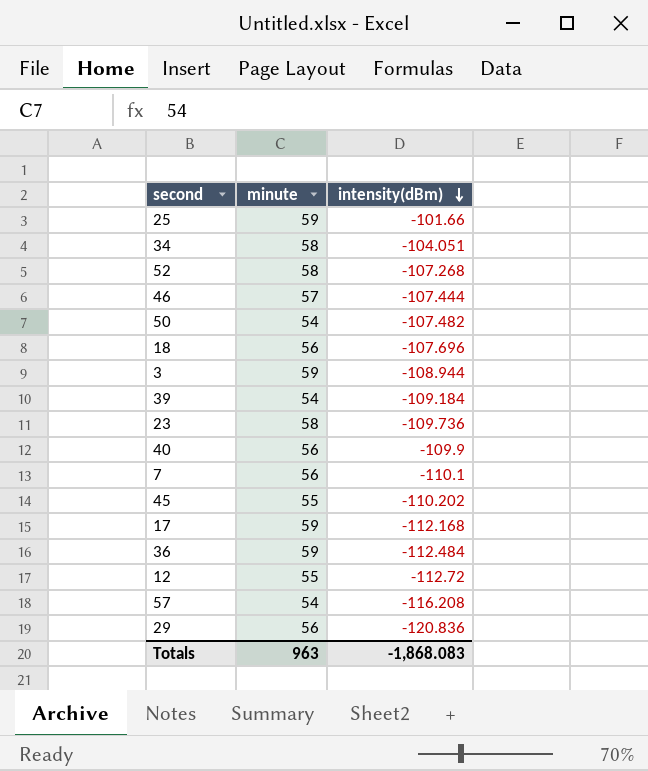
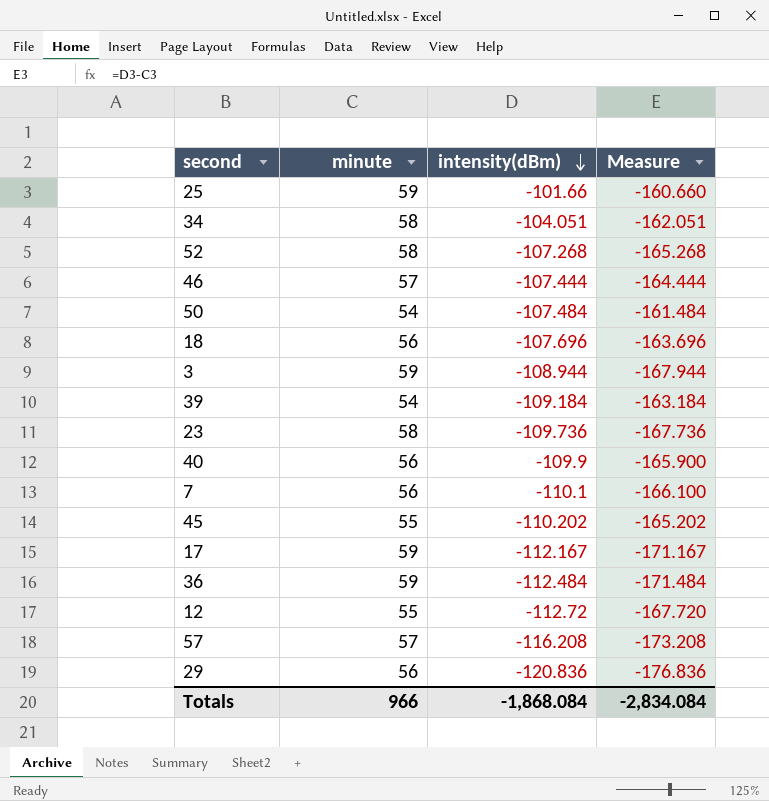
column Measure | formula: none -> [intensity(dBm)] - [minute]
50 | intensity(dBm): -107.482 -> -107.484
17 | intensity(dBm): -112.168 -> -112.167
57 | minute: 54 -> 57
Totals | minute: 963 -> 966
Totals | intensity(dBm): -1,868.083 -> -1,868.084

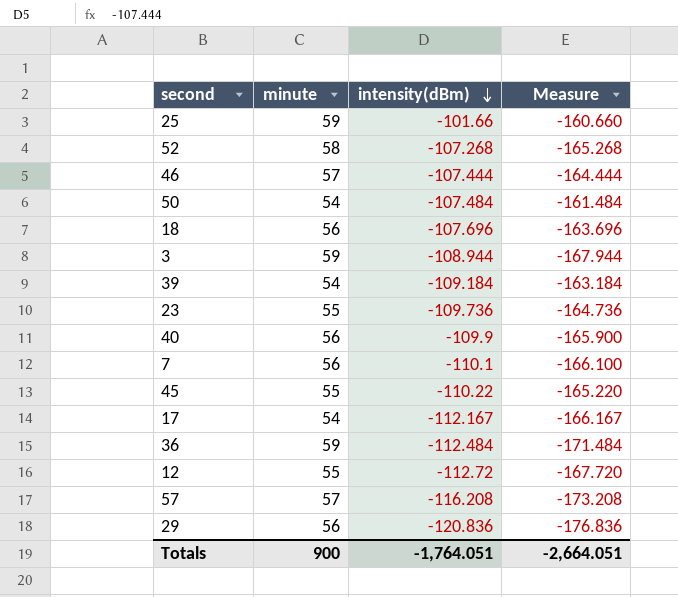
row 34: 58 | -104.051 | -162.051 -> none
23 | minute: 58 -> 55
23 | Measure: -167.736 -> -164.736
45 | intensity(dBm): -110.202 -> -110.22
45 | Measure: -165.202 -> -165.220
17 | minute: 59 -> 54
17 | Measure: -171.167 -> -166.167
Totals | minute: 966 -> 900
Totals | intensity(dBm): -1,868.084 -> -1,764.051
Totals | Measure: -2,834.084 -> -2,664.051

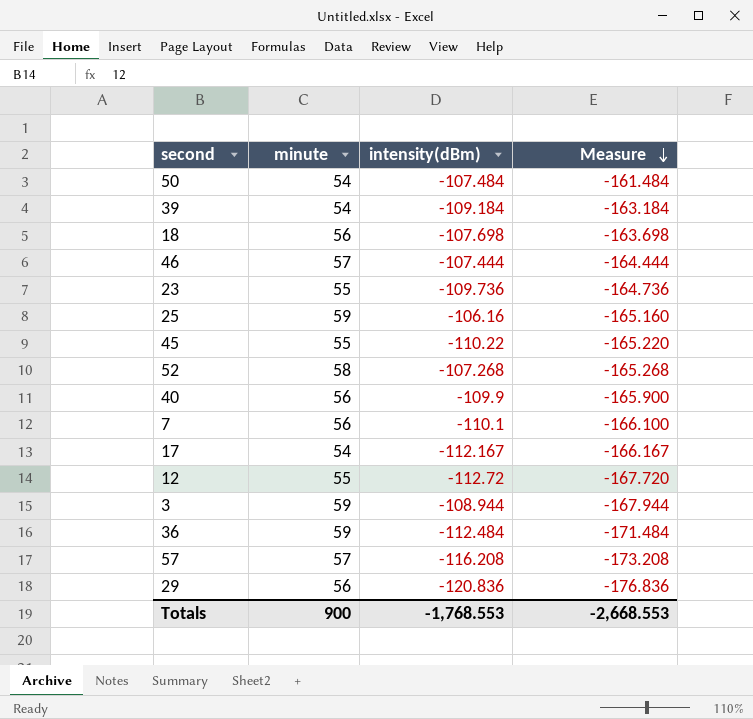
row order: intensity(dBm) descending -> Measure descending
18 | intensity(dBm): -107.696 -> -107.698
18 | Measure: -163.696 -> -163.698
25 | intensity(dBm): -101.66 -> -106.16
25 | Measure: -160.660 -> -165.160
Totals | intensity(dBm): -1,764.051 -> -1,768.553
Totals | Measure: -2,664.051 -> -2,668.553

